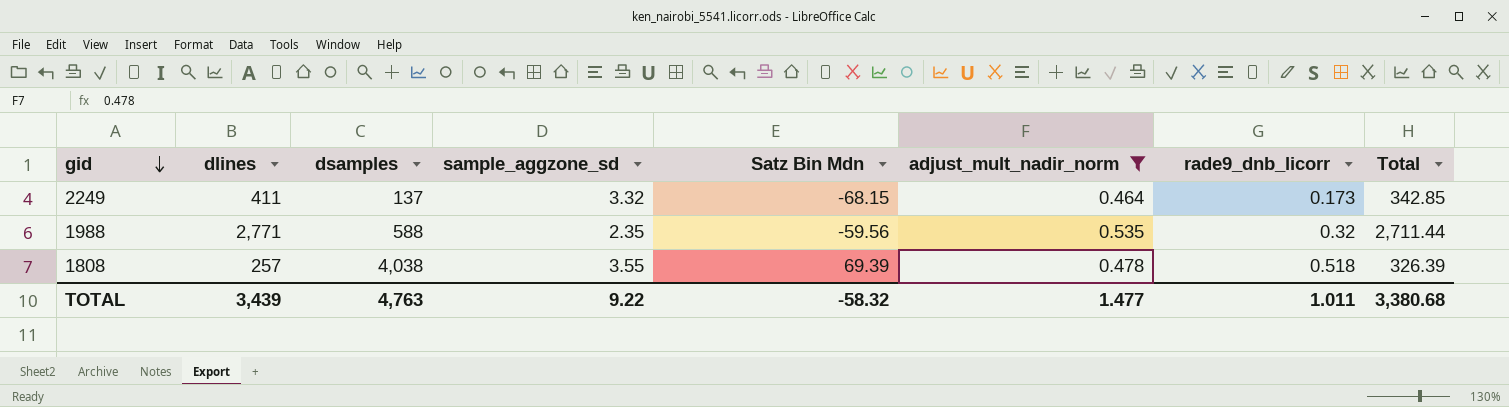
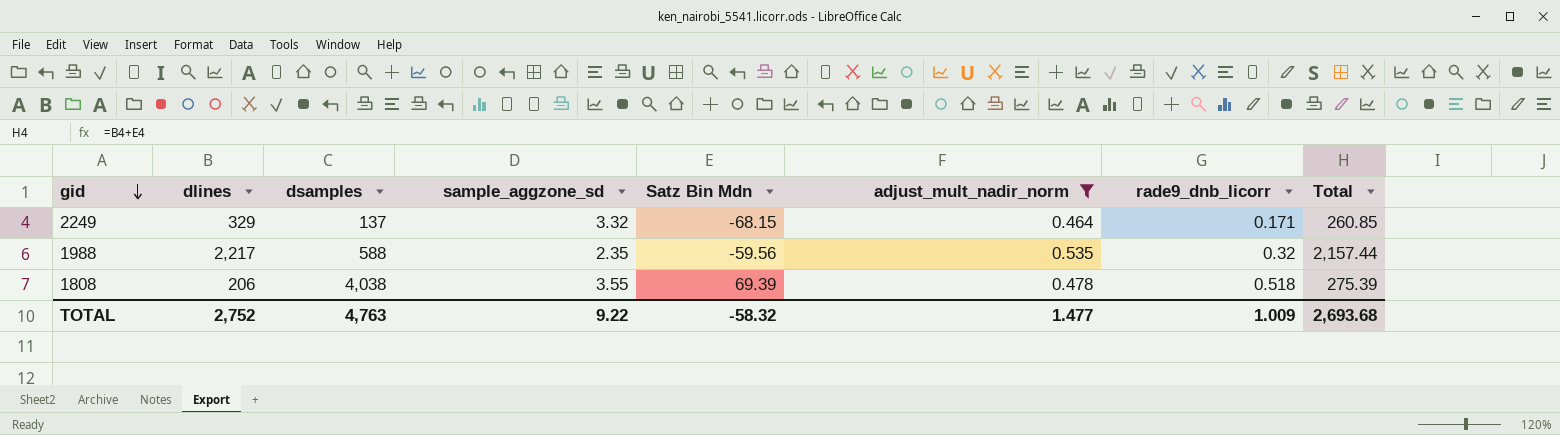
2249 | dlines: 411 -> 329
2249 | rade9_dnb_licorr: 0.173 -> 0.171
2249 | Total: 342.85 -> 260.85
1988 | dlines: 2,771 -> 2,217
1988 | Total: 2,711.44 -> 2,157.44
1808 | dlines: 257 -> 206
1808 | Total: 326.39 -> 275.39
TOTAL | dlines: 3,439 -> 2,752
TOTAL | rade9_dnb_licorr: 1.011 -> 1.009
TOTAL | Total: 3,380.68 -> 2,693.68

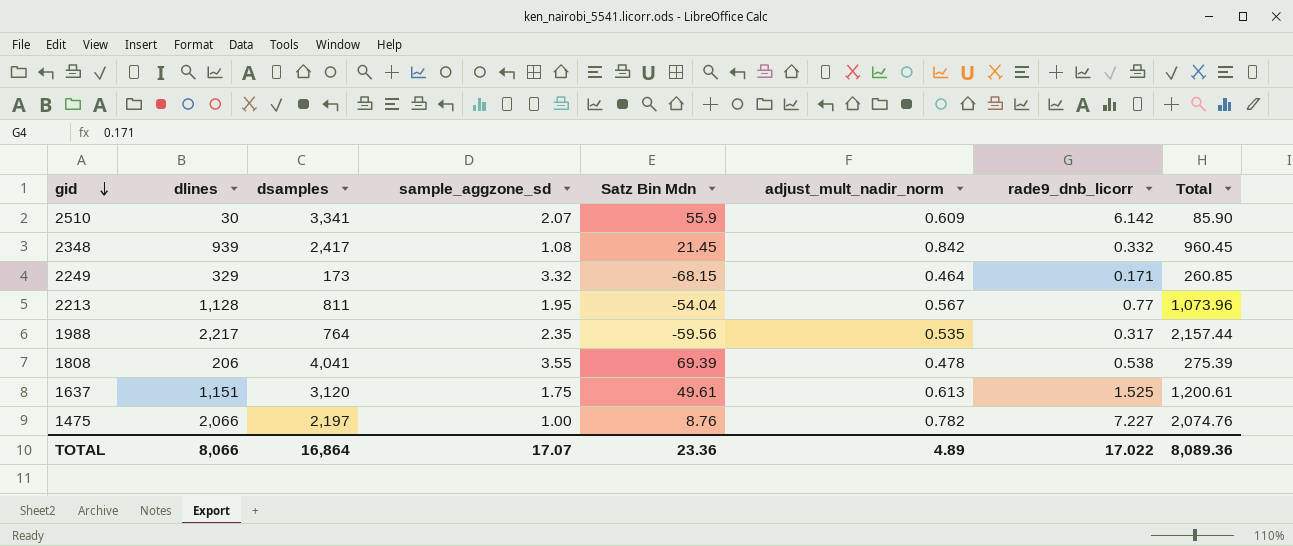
filter: adjust_mult_nadir_norm <= 0.535 -> none
2249 | dsamples: 137 -> 173
1988 | dsamples: 588 -> 764
1988 | rade9_dnb_licorr: 0.32 -> 0.317
1808 | dsamples: 4,038 -> 4,041
1808 | rade9_dnb_licorr: 0.518 -> 0.538
TOTAL | dlines: 2,752 -> 8,066
TOTAL | dsamples: 4,763 -> 16,864
TOTAL | sample_aggzone_sd: 9.22 -> 17.07
TOTAL | Satz Bin Mdn: -58.32 -> 23.36
TOTAL | adjust_mult_nadir_norm: 1.477 -> 4.89
TOTAL | rade9_dnb_licorr: 1.009 -> 17.022
TOTAL | Total: 2,693.68 -> 8,089.36

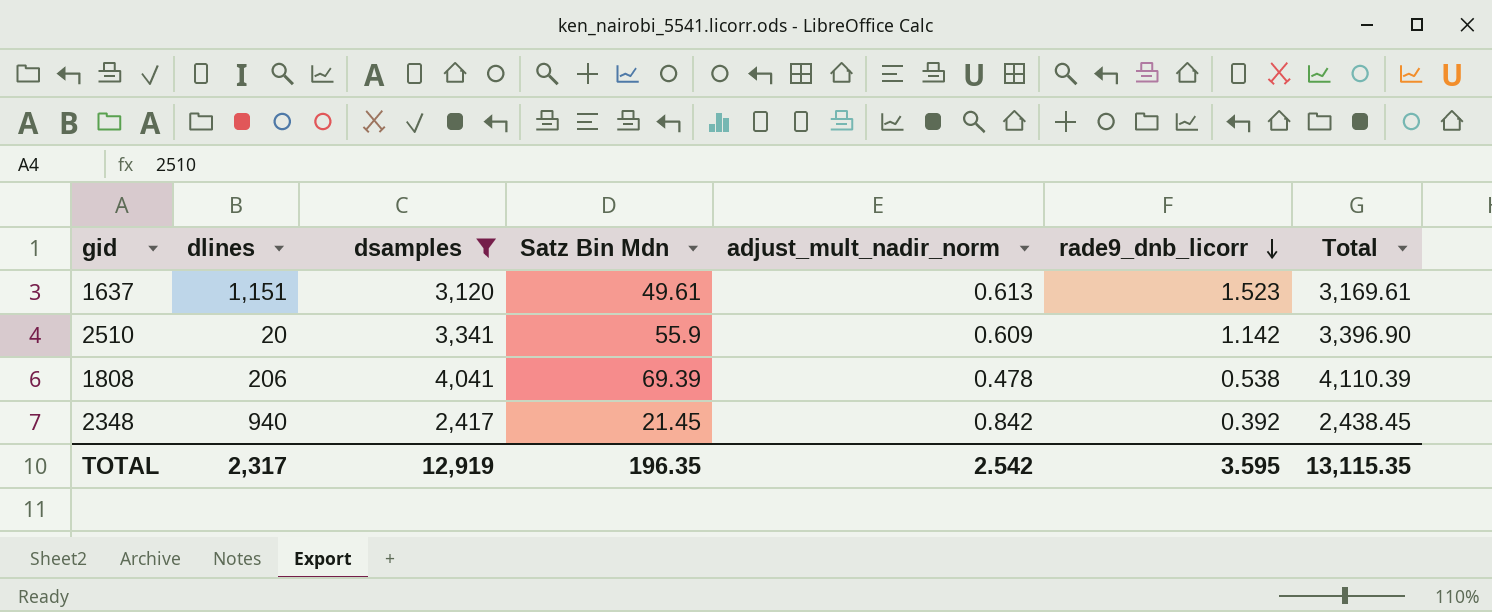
filter: none -> dsamples >= 2,417
row order: gid descending -> rade9_dnb_licorr descending
column sample_aggzone_sd | position: 4 -> none
column Total | formula: [dlines] + [Satz Bin Mdn] -> [dsamples] + [Satz Bin Mdn]
1637 | rade9_dnb_licorr: 1.525 -> 1.523
2510 | dlines: 30 -> 20
2510 | rade9_dnb_licorr: 6.142 -> 1.142
2348 | dlines: 939 -> 940
2348 | rade9_dnb_licorr: 0.332 -> 0.392
TOTAL | dlines: 8,066 -> 2,317
TOTAL | dsamples: 16,864 -> 12,919
TOTAL | Satz Bin Mdn: 23.36 -> 196.35
TOTAL | adjust_mult_nadir_norm: 4.89 -> 2.542
TOTAL | rade9_dnb_licorr: 17.022 -> 3.595
TOTAL | Total: 8,089.36 -> 13,115.35

